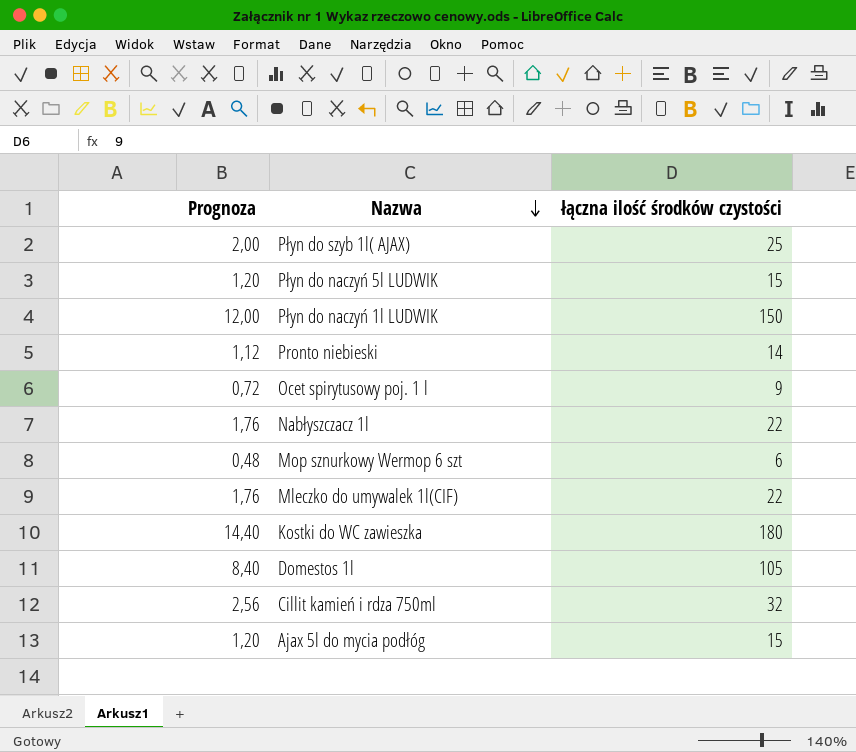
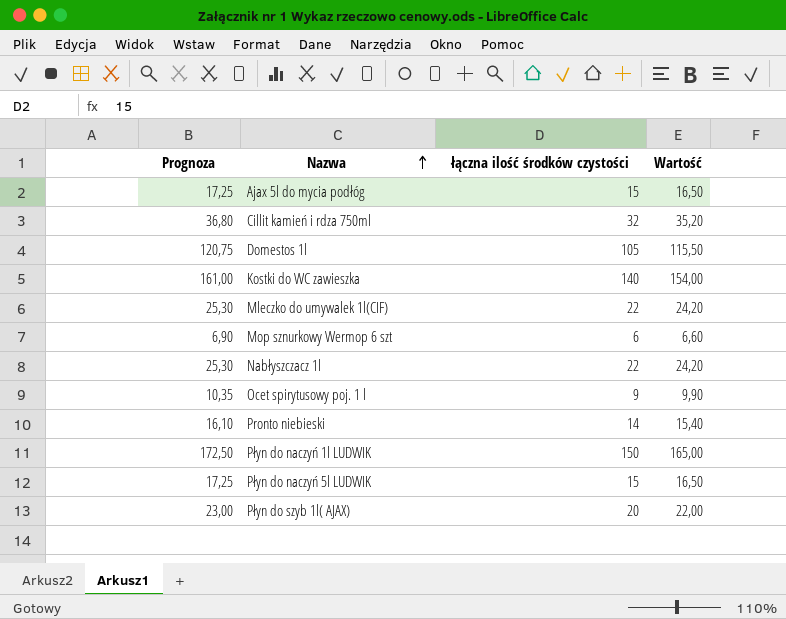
row order: Nazwa descending -> Nazwa ascending
column Prognoza | formula: [łączna ilość środków czystości] * 0,08 -> [łączna ilość środków czystości] * 1,15
column Wartość | formula: none -> [łączna ilość środków czystości] * 1,1
Kostki do WC zawieszka | łączna ilość środków czystości: 180 -> 140
Płyn do szyb 1l( AJAX) | łączna ilość środków czystości: 25 -> 20

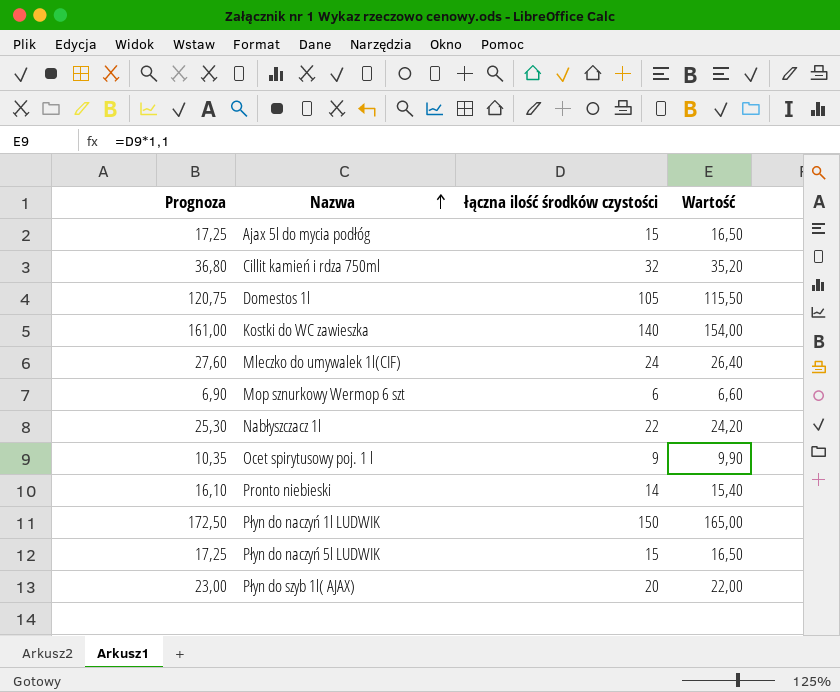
Mleczko do umywalek 1l(CIF) | Prognoza: 25,30 -> 27,60
Mleczko do umywalek 1l(CIF) | łączna ilość środków czystości: 22 -> 24
Mleczko do umywalek 1l(CIF) | Wartość: 24,20 -> 26,40

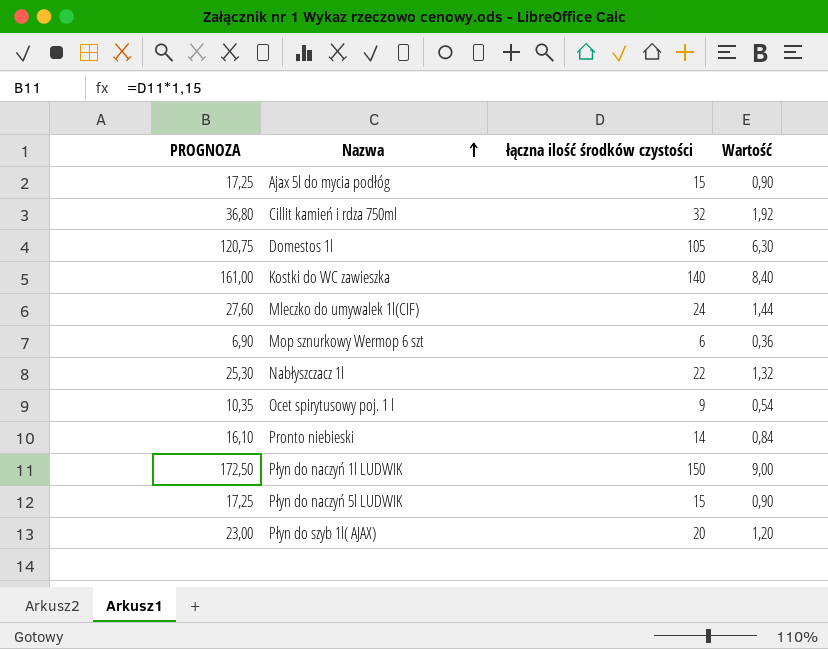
column name: Prognoza -> PROGNOZA
column Wartość | formula: [łączna ilość środków czystości] * 1,1 -> [łączna ilość środków czystości] * 0,06

